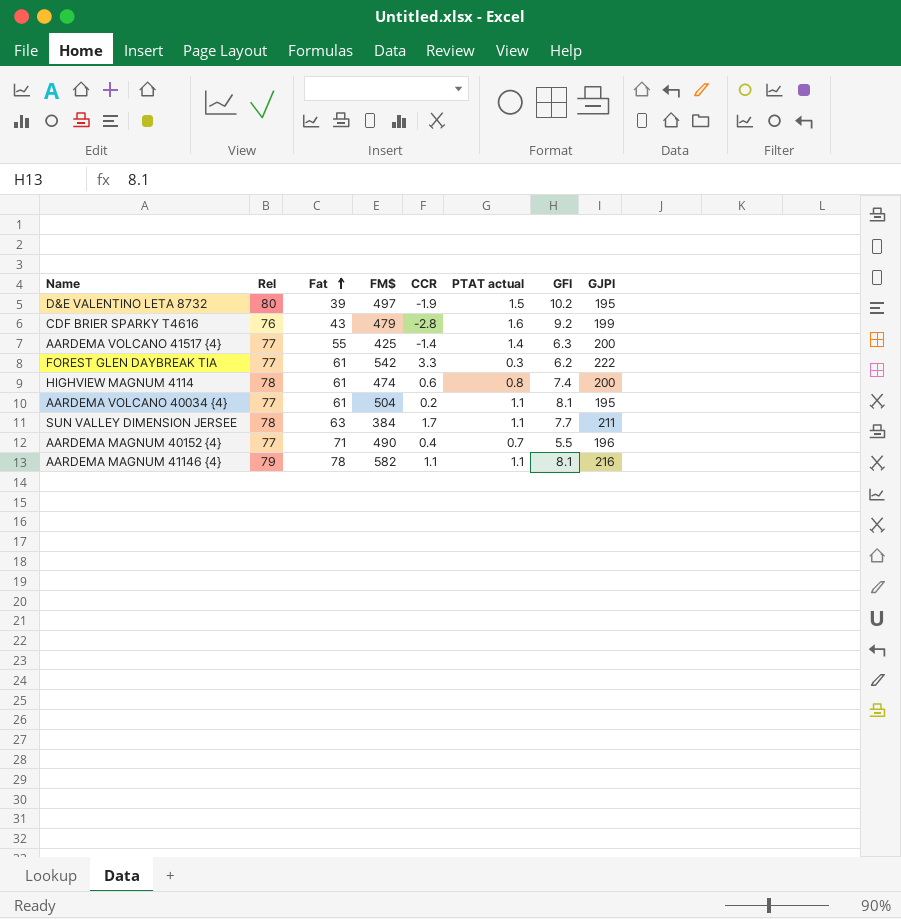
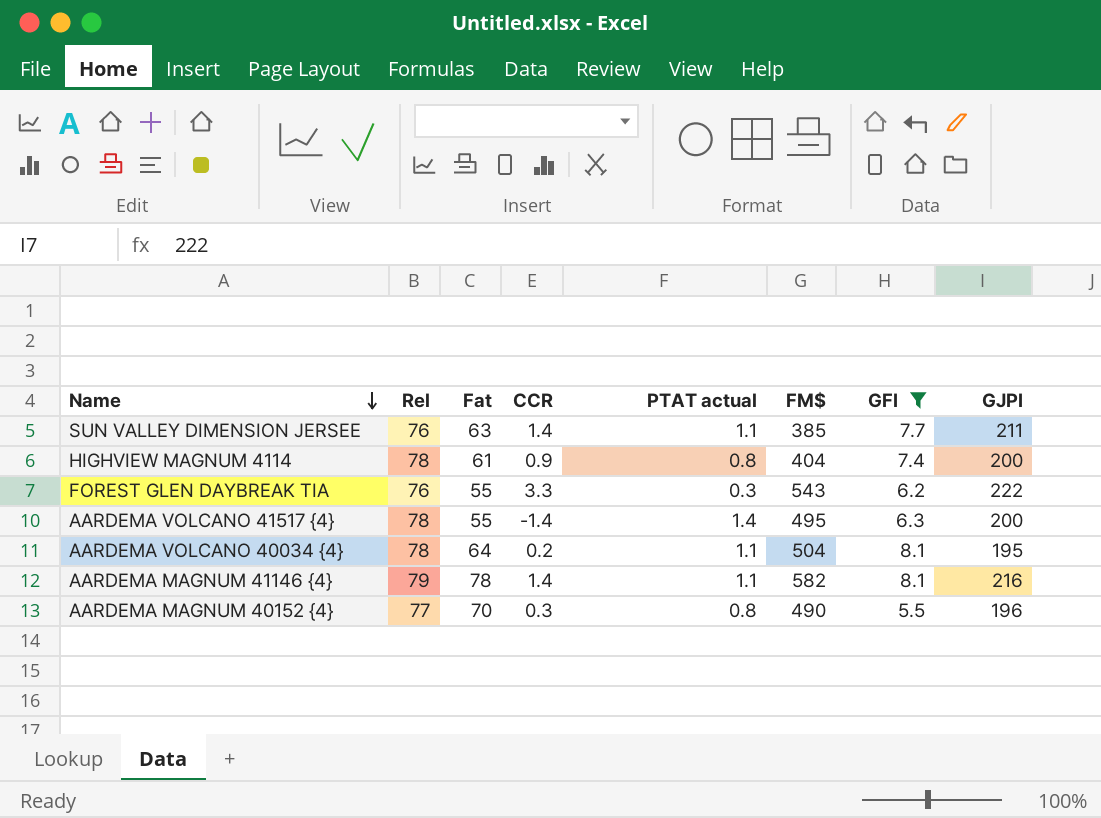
filter: none -> GFI <= 8.1
row order: Fat ascending -> Name descending
column FM$ | position: 4 -> 6
SUN VALLEY DIMENSION JERSEE | Rel: 78 -> 76
SUN VALLEY DIMENSION JERSEE | CCR: 1.7 -> 1.4
SUN VALLEY DIMENSION JERSEE | FM$: 384 -> 385
HIGHVIEW MAGNUM 4114 | CCR: 0.6 -> 0.9
HIGHVIEW MAGNUM 4114 | FM$: 474 -> 404
FOREST GLEN DAYBREAK TIA | Rel: 77 -> 76
FOREST GLEN DAYBREAK TIA | Fat: 61 -> 55
FOREST GLEN DAYBREAK TIA | FM$: 542 -> 543
AARDEMA VOLCANO 41517 {4} | Rel: 77 -> 78
AARDEMA VOLCANO 41517 {4} | FM$: 425 -> 495
AARDEMA VOLCANO 40034 {4} | Rel: 77 -> 78
AARDEMA VOLCANO 40034 {4} | Fat: 61 -> 64
AARDEMA MAGNUM 41146 {4} | CCR: 1.1 -> 1.4
AARDEMA MAGNUM 40152 {4} | Fat: 71 -> 70
AARDEMA MAGNUM 40152 {4} | CCR: 0.4 -> 0.3
AARDEMA MAGNUM 40152 {4} | PTAT actual: 0.7 -> 0.8

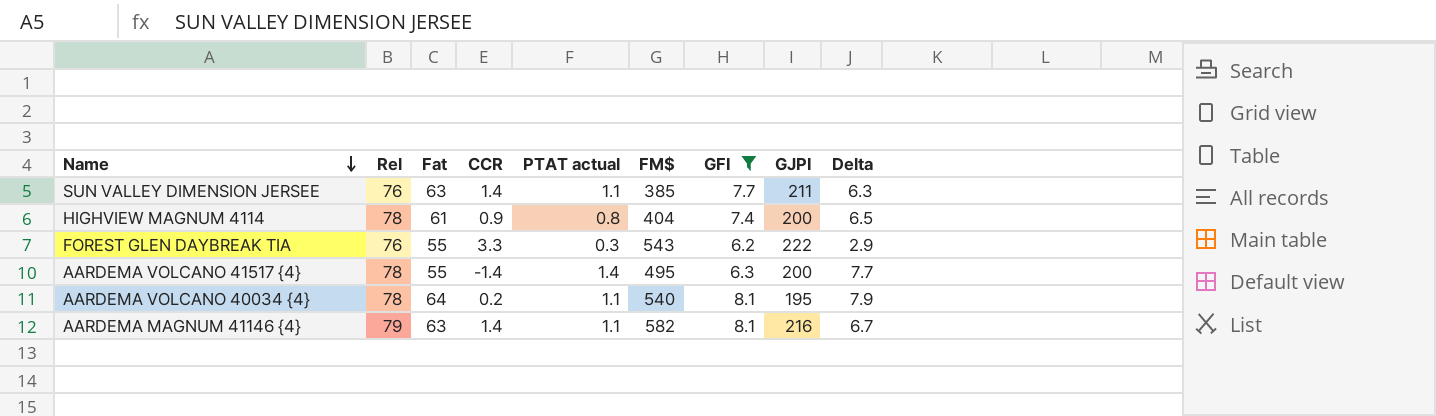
column Delta | formula: none -> [GFI] - [CCR]
row AARDEMA MAGNUM 40152 {4}: 77 | 70 | 0.3 | 0.8 | 490 | 5.5 | 196 -> none
AARDEMA VOLCANO 40034 {4} | FM$: 504 -> 540
AARDEMA MAGNUM 41146 {4} | Fat: 78 -> 63

